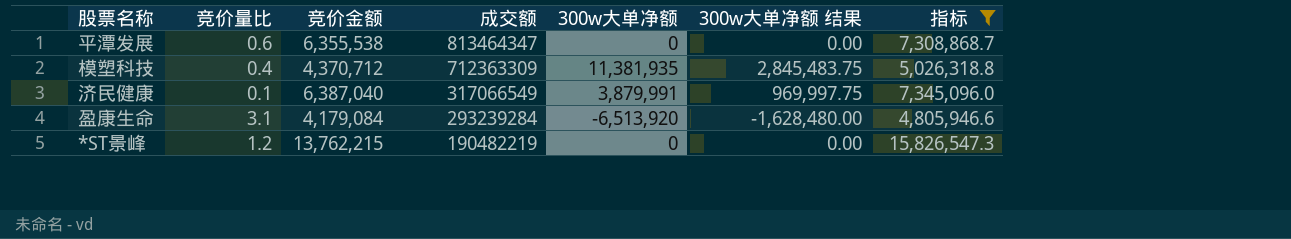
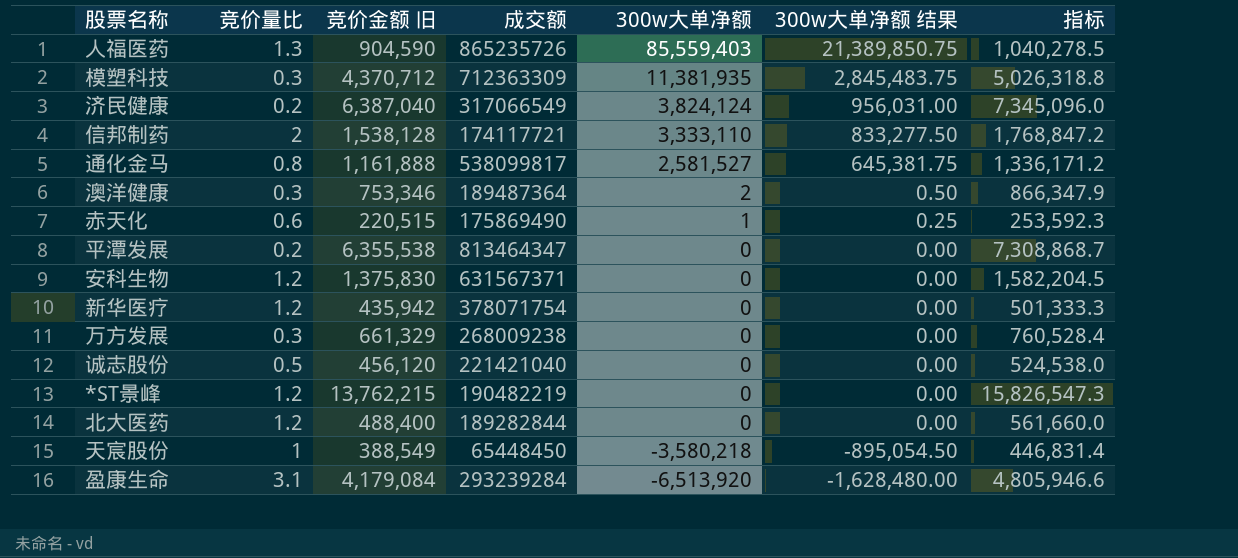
filter: 指标 >= 4,805,946.6 -> none
row order: 成交额 descending -> 300w大单净额 descending
column name: 竞价金额 -> 竞价金额 旧
模塑科技 | 竞价量比: 0.4 -> 0.3
济民健康 | 竞价量比: 0.1 -> 0.2
济民健康 | 300w大单净额: 3,879,991 -> 3,824,124
济民健康 | 300w大单净额 结果: 969,997.75 -> 956,031.00
平潭发展 | 竞价量比: 0.6 -> 0.2

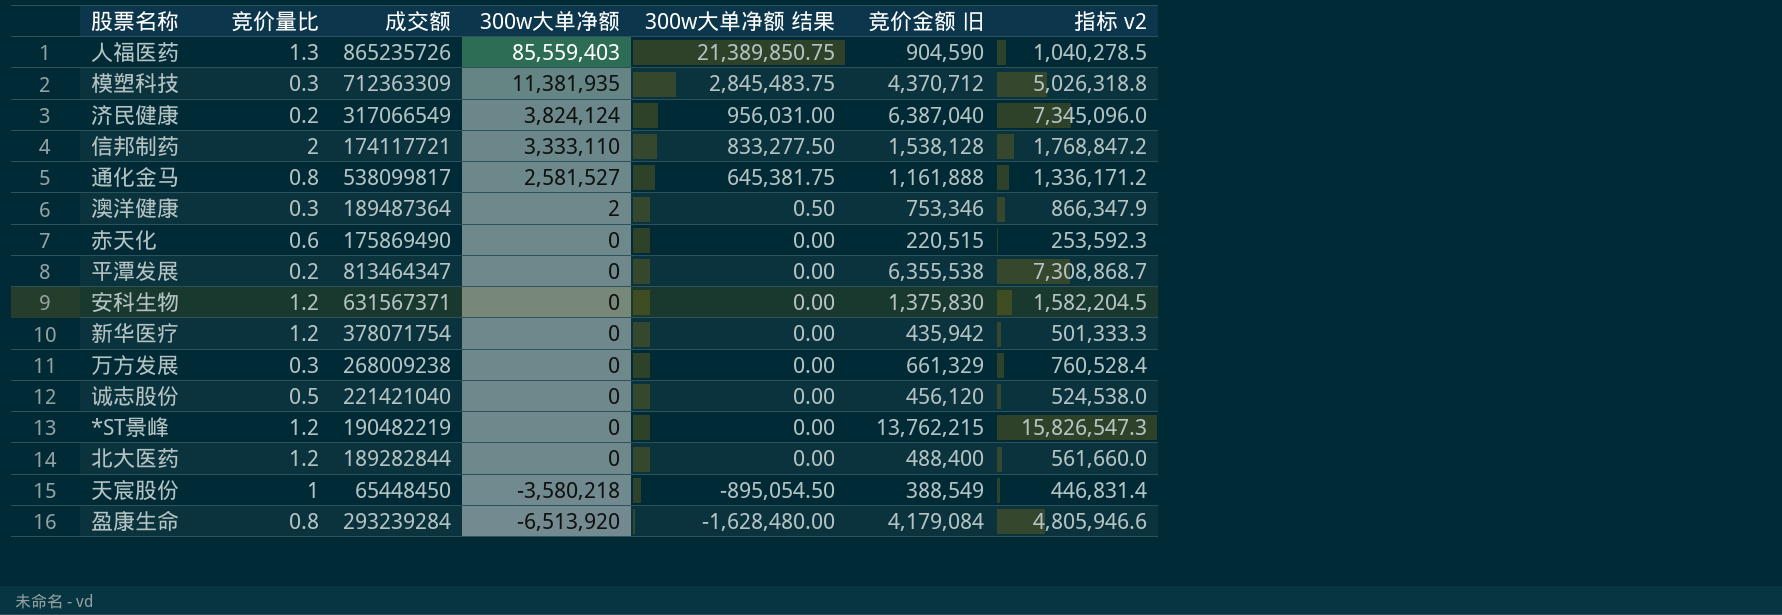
column 竞价金额 旧 | position: 3 -> 6
column name: 指标 -> 指标 v2
赤天化 | 300w大单净额: 1 -> 0
赤天化 | 300w大单净额 结果: 0.25 -> 0.00
盈康生命 | 竞价量比: 3.1 -> 0.8

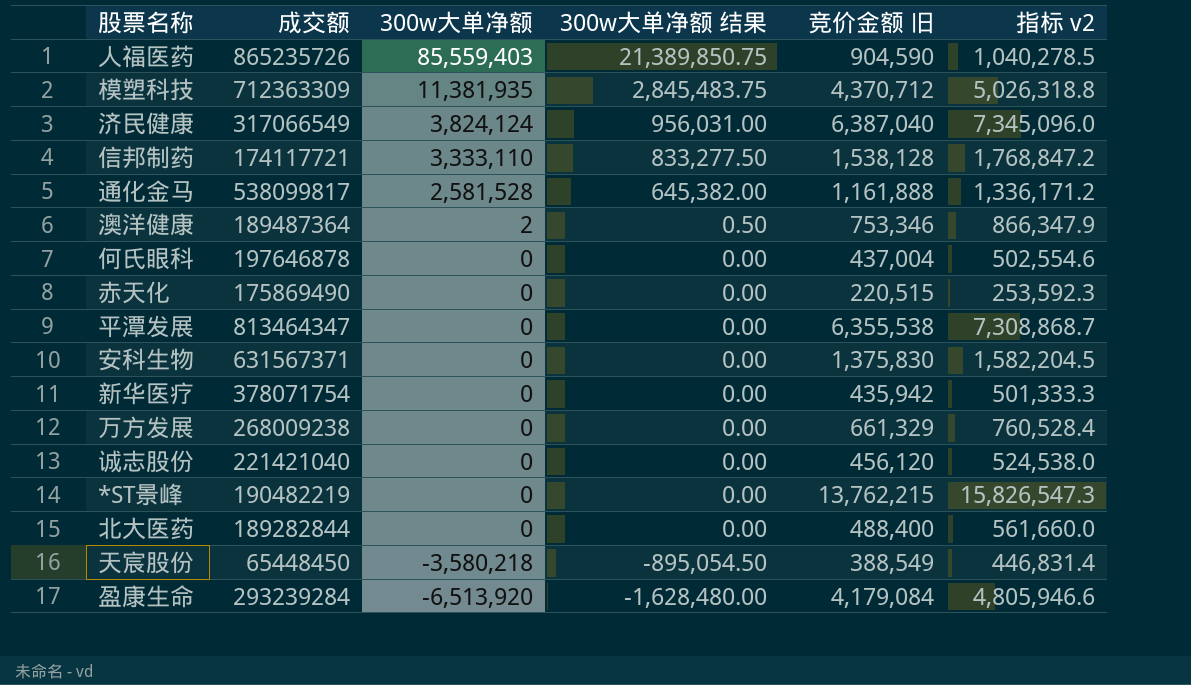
column 竞价量比 | position: 2 -> none
通化金马 | 300w大单净额: 2,581,527 -> 2,581,528
通化金马 | 300w大单净额 结果: 645,381.75 -> 645,382.00
row 何氏眼科: none -> 197646878 | 0 | 0.00 | 437,004 | 502,554.6

